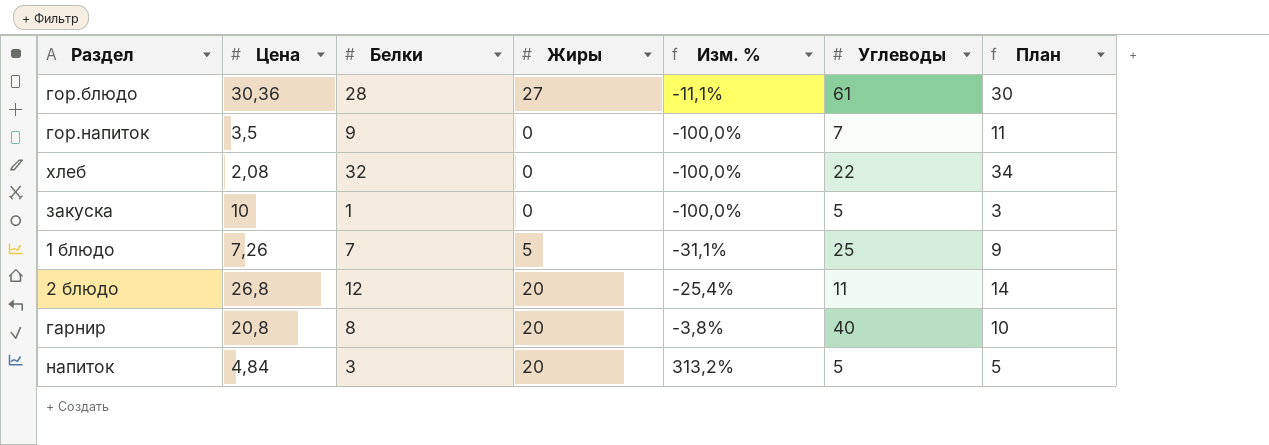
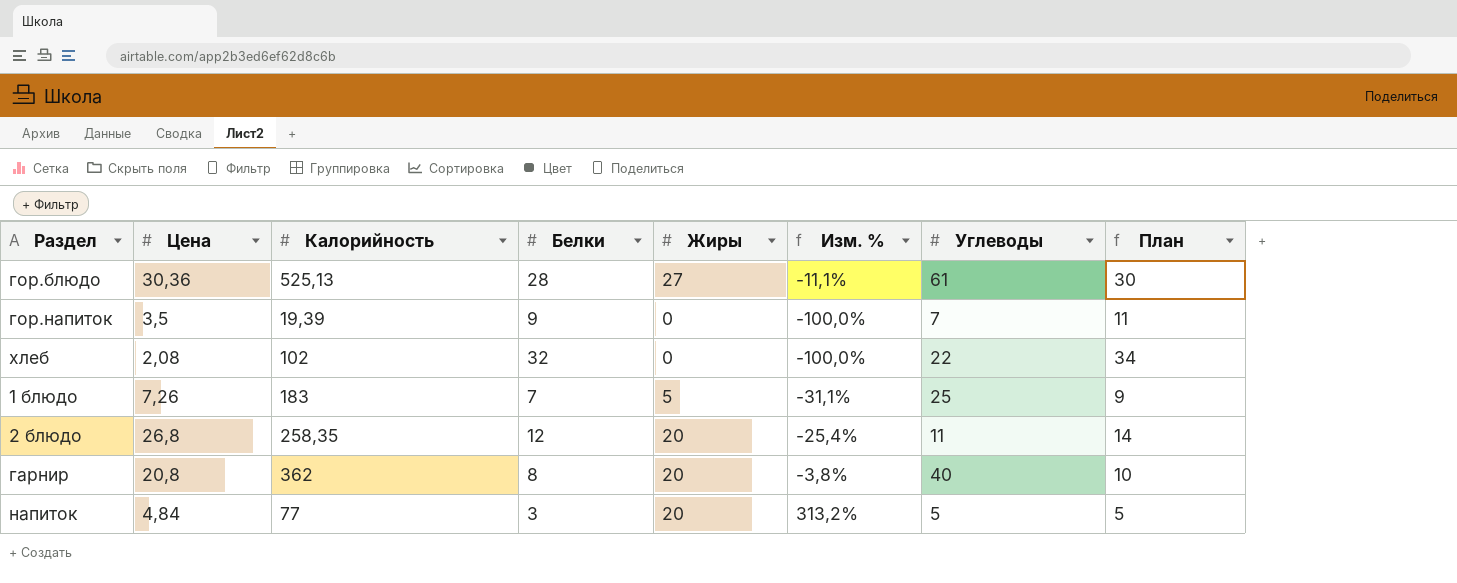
column Калорийность | position: none -> 3
row закуска: 10 | 1 | 0 | -100,0% | 5 | 3 -> none

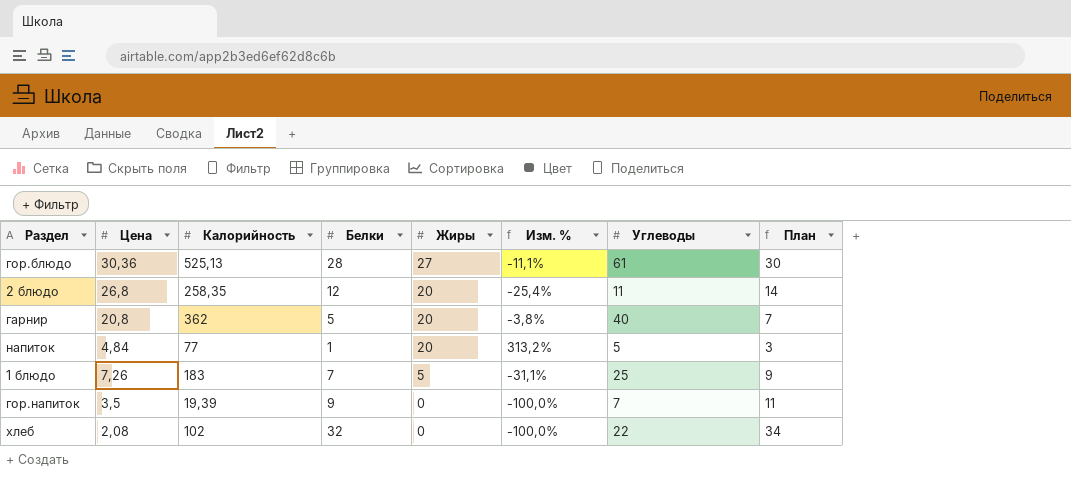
row order: none -> Жиры descending
гарнир | Белки: 8 -> 5
гарнир | План: 10 -> 7
напиток | Белки: 3 -> 1
напиток | План: 5 -> 3

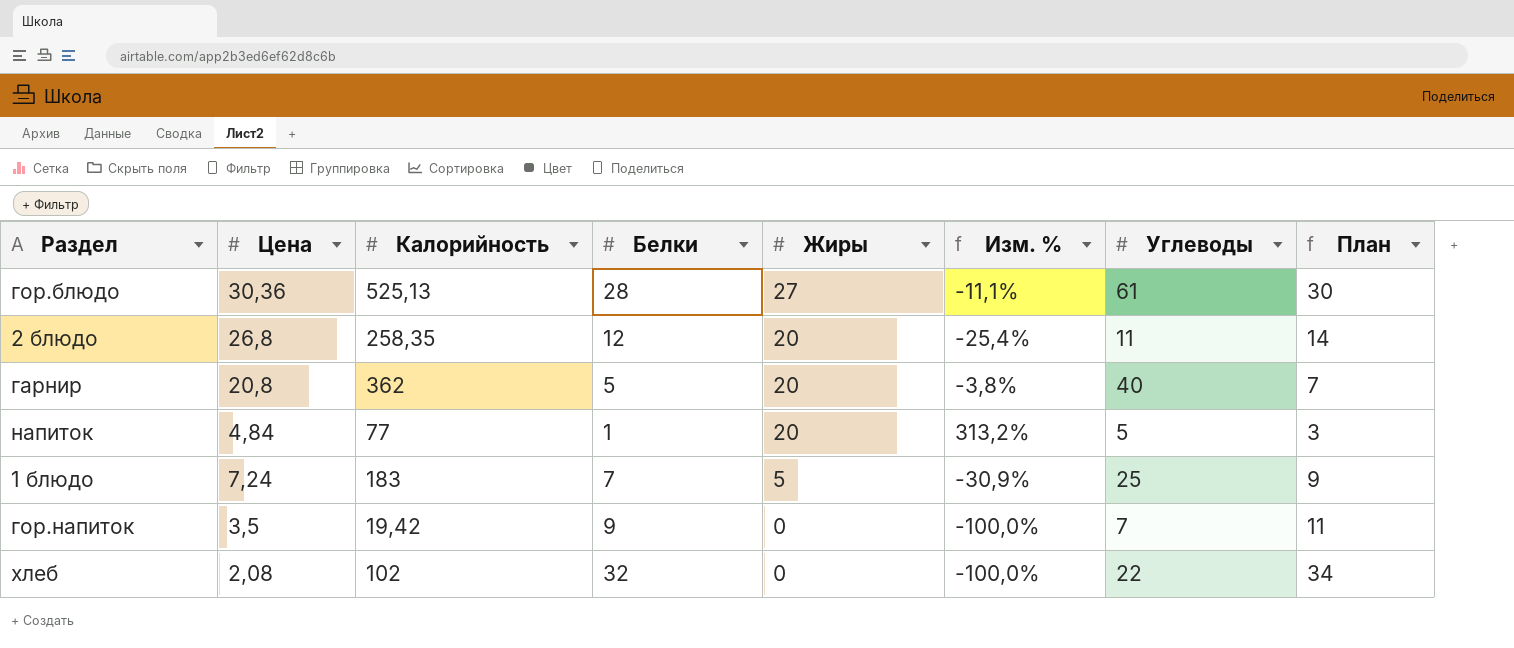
1 блюдо | Цена: 7,26 -> 7,24
1 блюдо | Изм. %: -31,1% -> -30,9%
гор.напиток | Калорийность: 19,39 -> 19,42

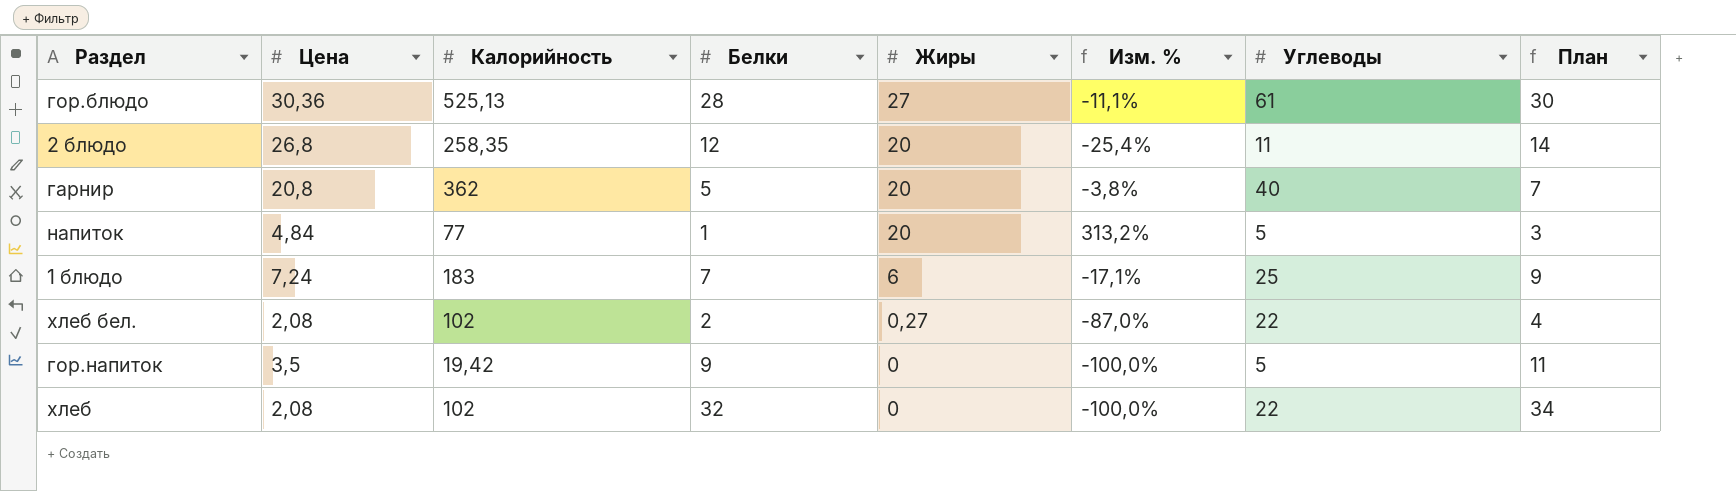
1 блюдо | Жиры: 5 -> 6
1 блюдо | Изм. %: -30,9% -> -17,1%
row хлеб бел.: none -> 2,08 | 102 | 2 | 0,27 | -87,0% | 22 | 4
гор.напиток | Углеводы: 7 -> 5

